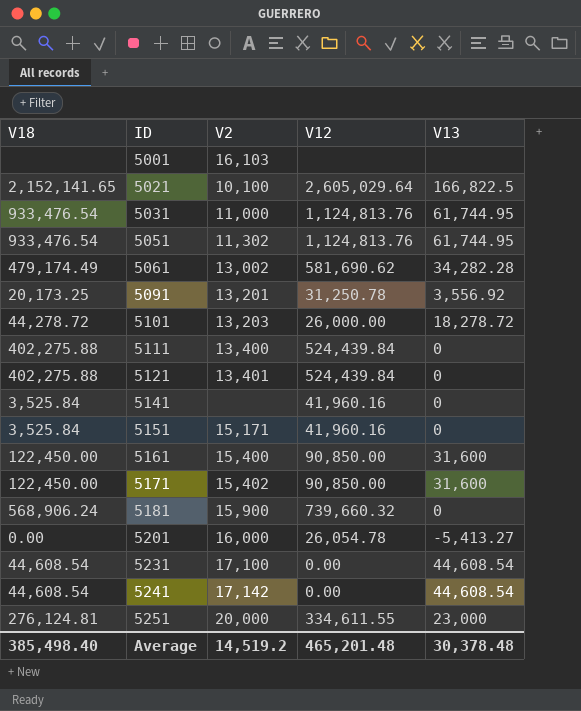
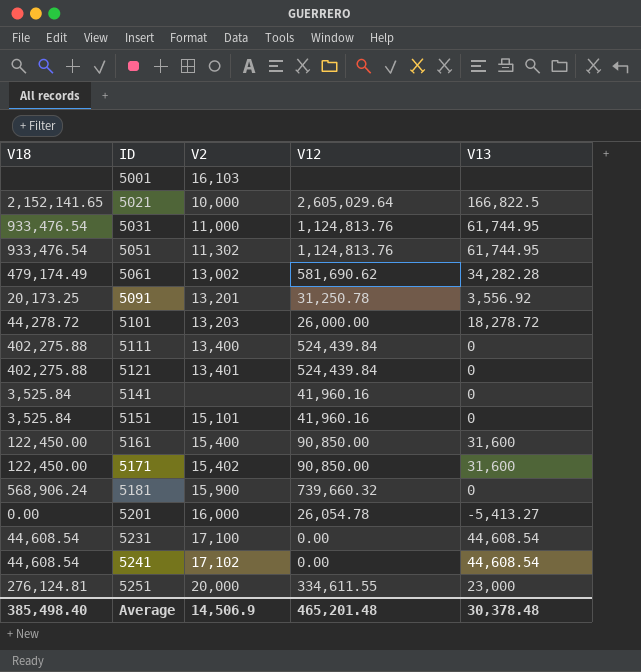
5021 | V2: 10,100 -> 10,000
5151 | V2: 15,171 -> 15,101
5241 | V2: 17,142 -> 17,102
Average | V2: 14,519.2 -> 14,506.9

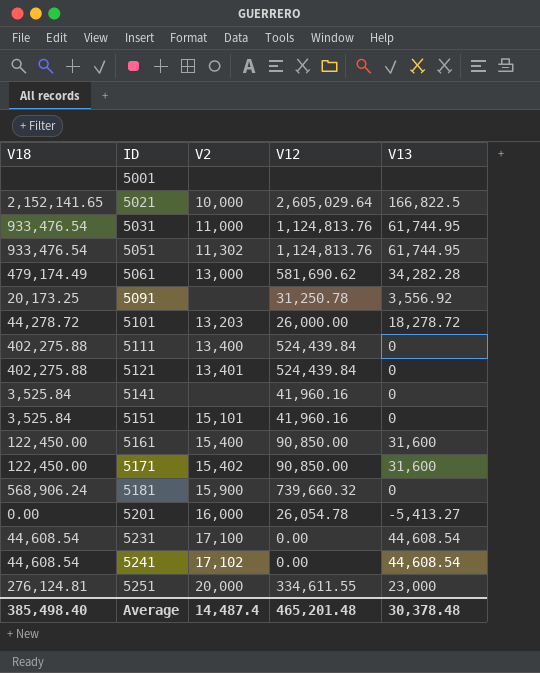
5001 | V2: 16,103 -> none
5061 | V2: 13,002 -> 13,000
5091 | V2: 13,201 -> none
Average | V2: 14,506.9 -> 14,487.4

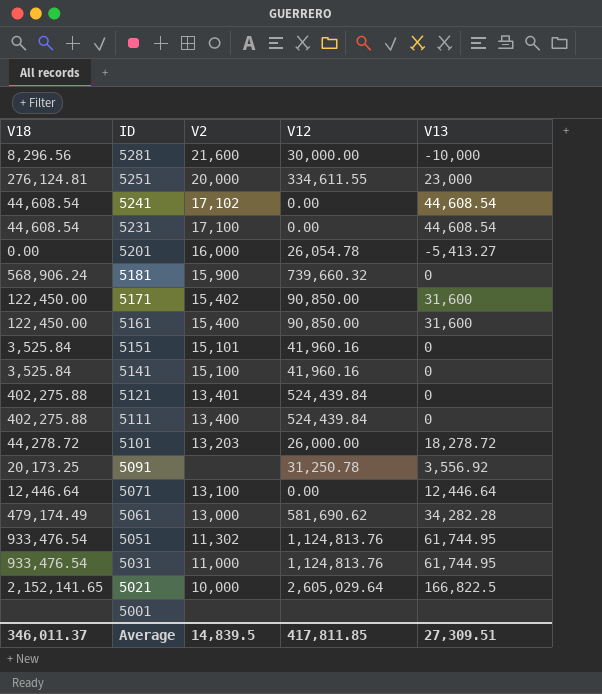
row order: ID ascending -> ID descending
row 5281: none -> 8,296.56 | 21,600 | 30,000.00 | -10,000
5141 | V2: none -> 15,100
row 5071: none -> 12,446.64 | 13,100 | 0.00 | 12,446.64
Average | V18: 385,498.40 -> 346,011.37
Average | V2: 14,487.4 -> 14,839.5
Average | V12: 465,201.48 -> 417,811.85
Average | V13: 30,378.48 -> 27,309.51

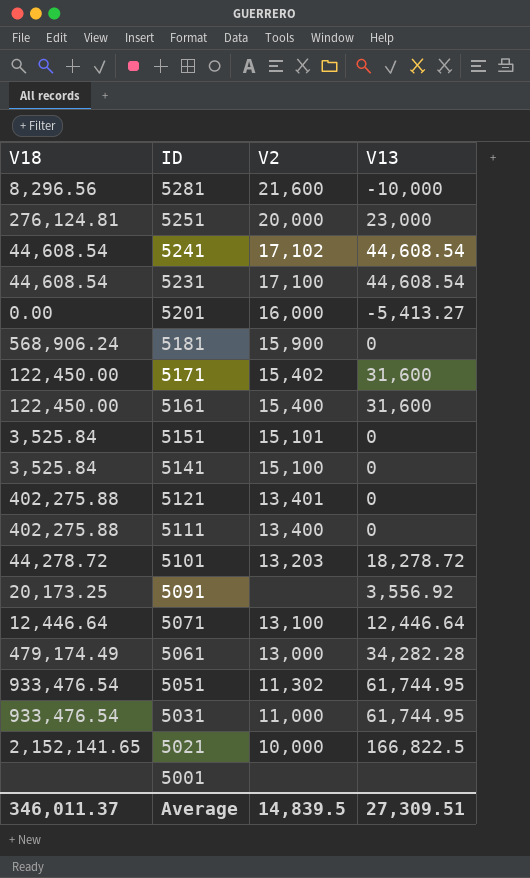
column V12 | position: 4 -> none

